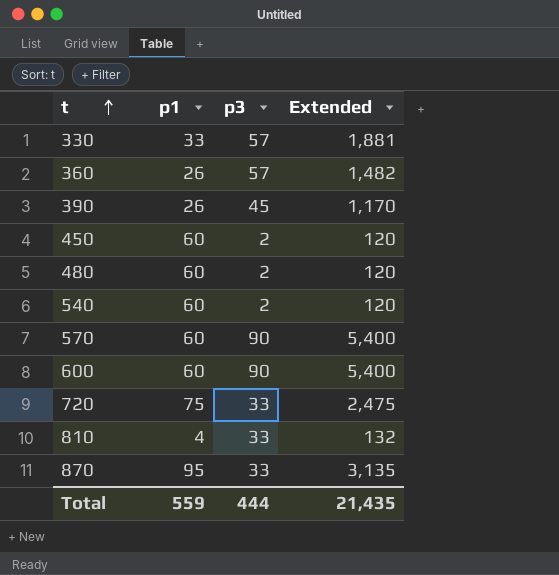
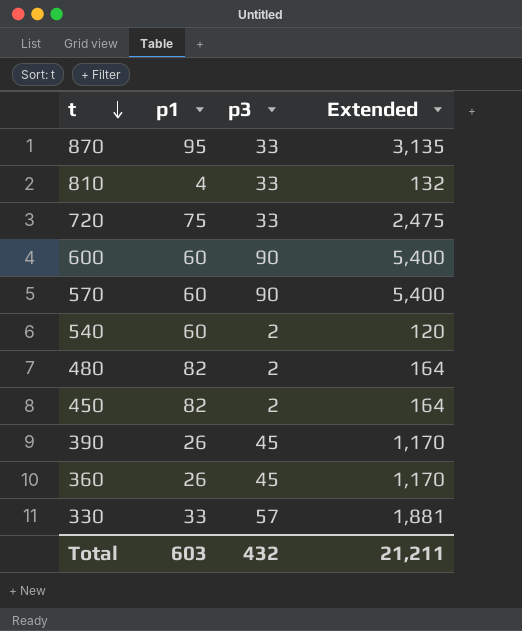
row order: t ascending -> t descending
480 | p1: 60 -> 82
480 | Extended: 120 -> 164
450 | p1: 60 -> 82
450 | Extended: 120 -> 164
360 | p3: 57 -> 45
360 | Extended: 1,482 -> 1,170
Total | p1: 559 -> 603
Total | p3: 444 -> 432
Total | Extended: 21,435 -> 21,211

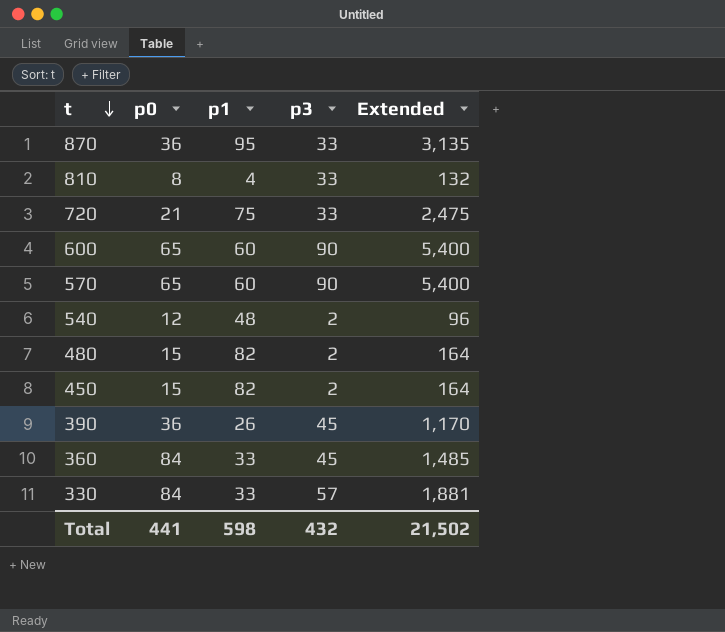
column p0 | position: none -> 2
540 | p1: 60 -> 48
540 | Extended: 120 -> 96
360 | p1: 26 -> 33
360 | Extended: 1,170 -> 1,485
Total | p1: 603 -> 598
Total | Extended: 21,211 -> 21,502

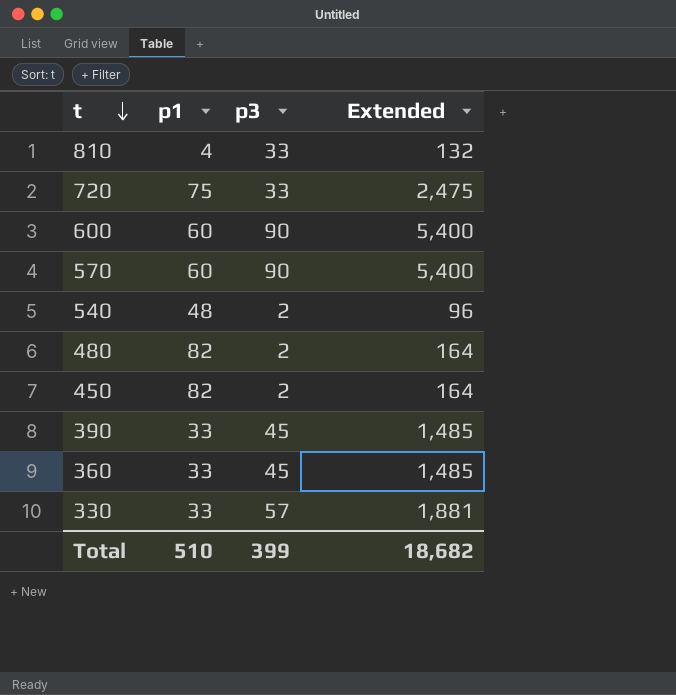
column p0 | position: 2 -> none
row 870: 36 | 95 | 33 | 3,135 -> none
390 | p1: 26 -> 33
390 | Extended: 1,170 -> 1,485
Total | p1: 598 -> 510
Total | p3: 432 -> 399
Total | Extended: 21,502 -> 18,682

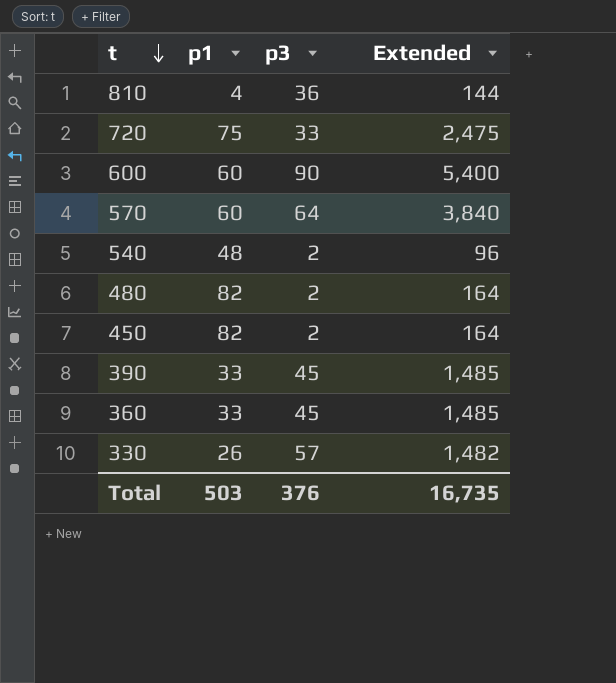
810 | p3: 33 -> 36
810 | Extended: 132 -> 144
570 | p3: 90 -> 64
570 | Extended: 5,400 -> 3,840
330 | p1: 33 -> 26
330 | Extended: 1,881 -> 1,482
Total | p1: 510 -> 503
Total | p3: 399 -> 376
Total | Extended: 18,682 -> 16,735

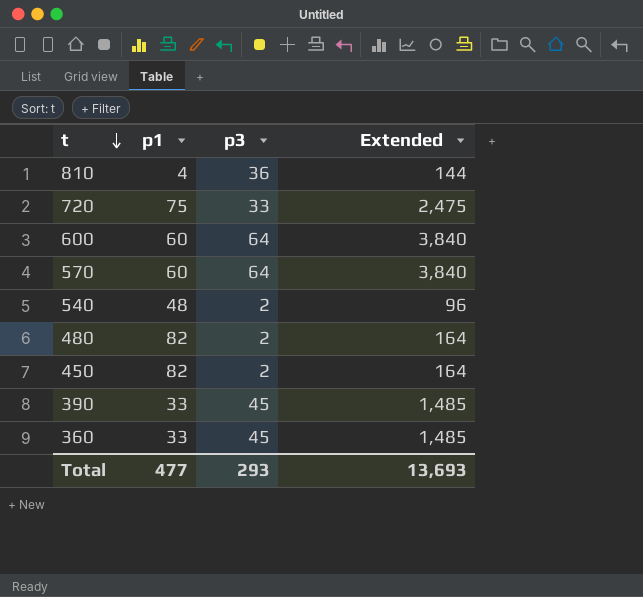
row 330: 26 | 57 | 1,482 -> none
600 | p3: 90 -> 64
600 | Extended: 5,400 -> 3,840
Total | p1: 503 -> 477
Total | p3: 376 -> 293
Total | Extended: 16,735 -> 13,693

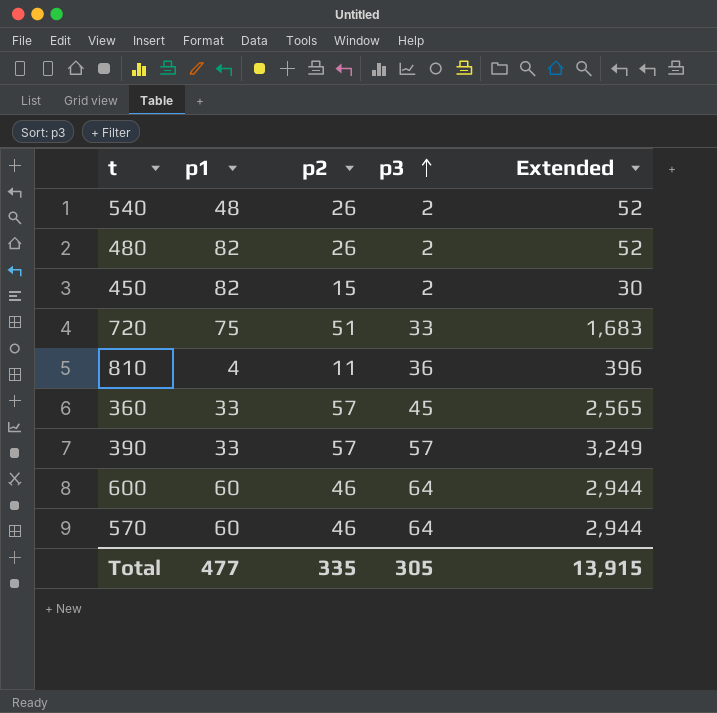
row order: t descending -> p3 ascending
column p2 | position: none -> 3
column Extended | formula: [p1] * [p3] -> [p2] * [p3]
390 | p3: 45 -> 57
Total | p3: 293 -> 305
Total | Extended: 13,693 -> 13,915

